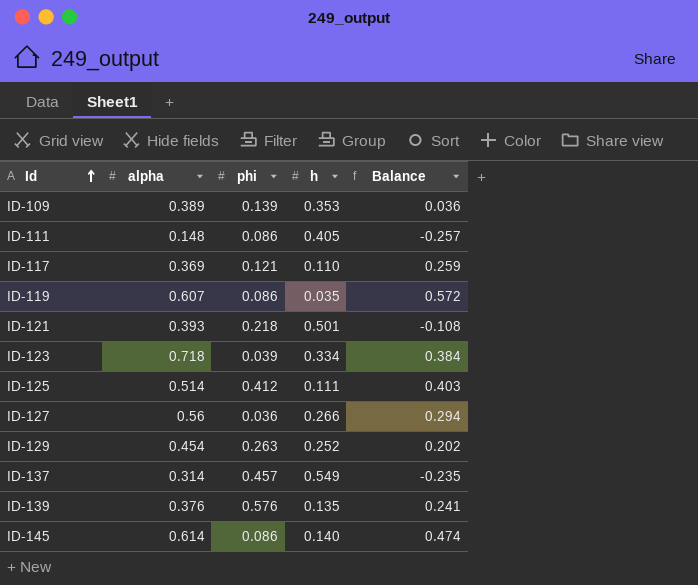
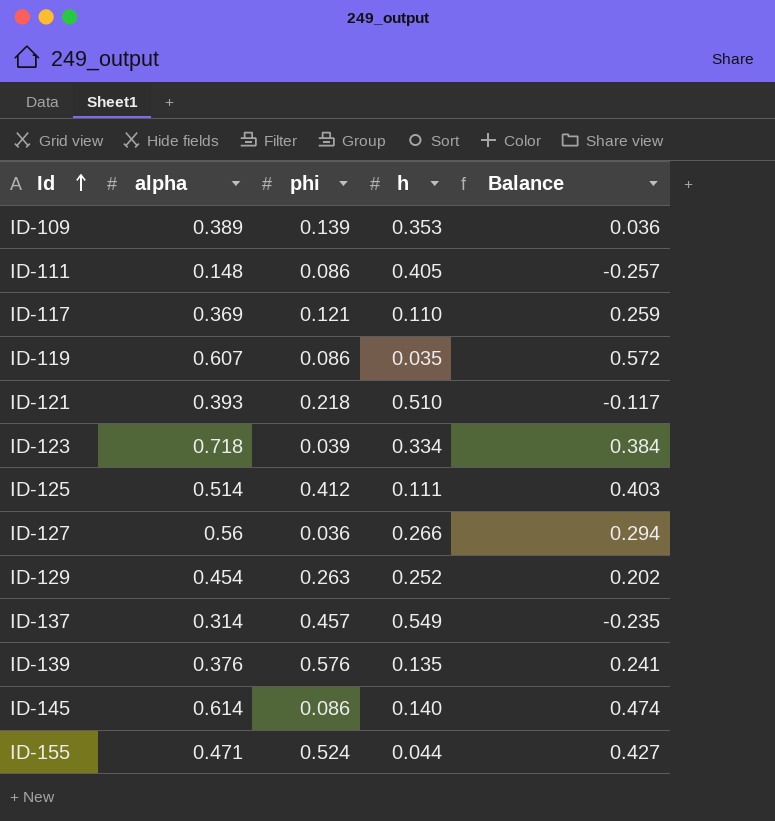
ID-121 | h: 0.501 -> 0.510
ID-121 | Balance: -0.108 -> -0.117
row ID-155: none -> 0.471 | 0.524 | 0.044 | 0.427

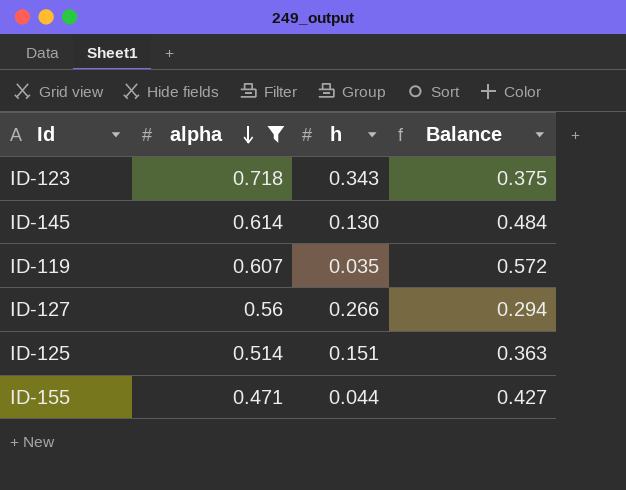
filter: none -> alpha >= 0.471
row order: Id ascending -> alpha descending
column phi | position: 3 -> none
ID-123 | h: 0.334 -> 0.343
ID-123 | Balance: 0.384 -> 0.375
ID-145 | h: 0.140 -> 0.130
ID-145 | Balance: 0.474 -> 0.484
ID-125 | h: 0.111 -> 0.151
ID-125 | Balance: 0.403 -> 0.363

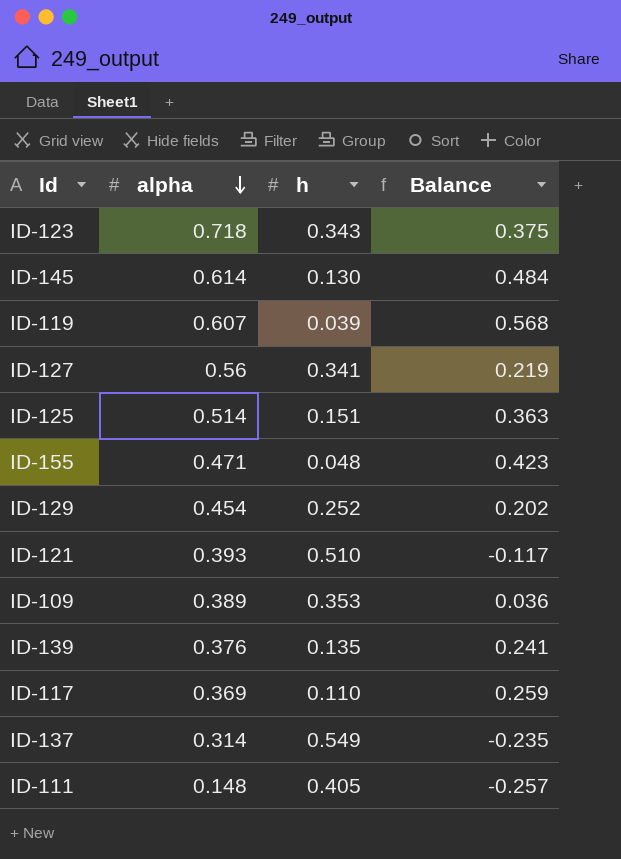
filter: alpha >= 0.471 -> none
ID-119 | h: 0.035 -> 0.039
ID-119 | Balance: 0.572 -> 0.568
ID-127 | h: 0.266 -> 0.341
ID-127 | Balance: 0.294 -> 0.219
ID-155 | h: 0.044 -> 0.048
ID-155 | Balance: 0.427 -> 0.423

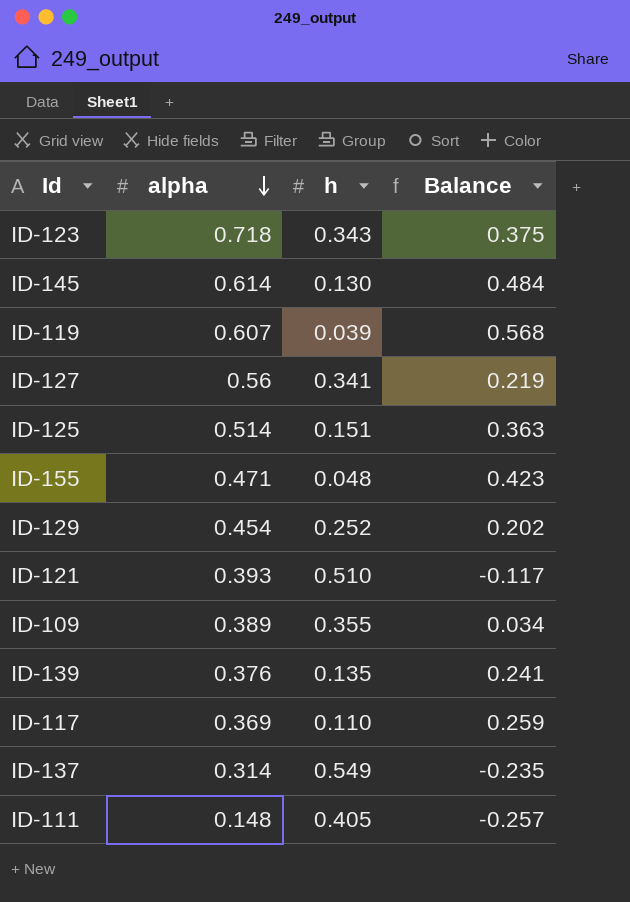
ID-109 | h: 0.353 -> 0.355
ID-109 | Balance: 0.036 -> 0.034

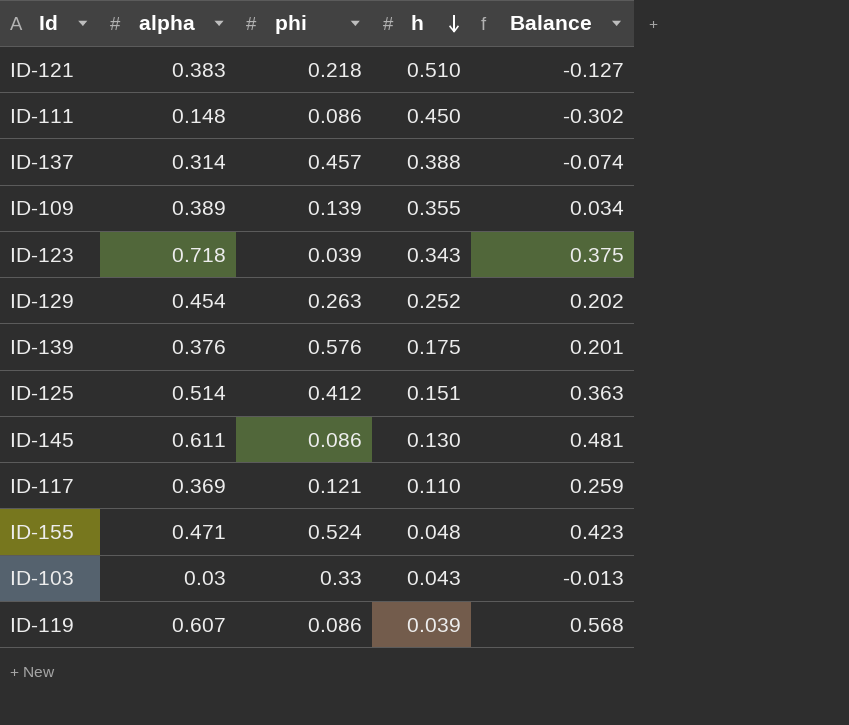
row order: alpha descending -> h descending
column phi | position: none -> 3
row ID-127: 0.56 | 0.341 | 0.219 -> none
ID-121 | alpha: 0.393 -> 0.383
ID-121 | Balance: -0.117 -> -0.127
ID-111 | h: 0.405 -> 0.450
ID-111 | Balance: -0.257 -> -0.302
ID-137 | h: 0.549 -> 0.388
ID-137 | Balance: -0.235 -> -0.074
ID-139 | h: 0.135 -> 0.175
ID-139 | Balance: 0.241 -> 0.201
ID-145 | alpha: 0.614 -> 0.611
ID-145 | Balance: 0.484 -> 0.481
row ID-103: none -> 0.03 | 0.33 | 0.043 | -0.013

